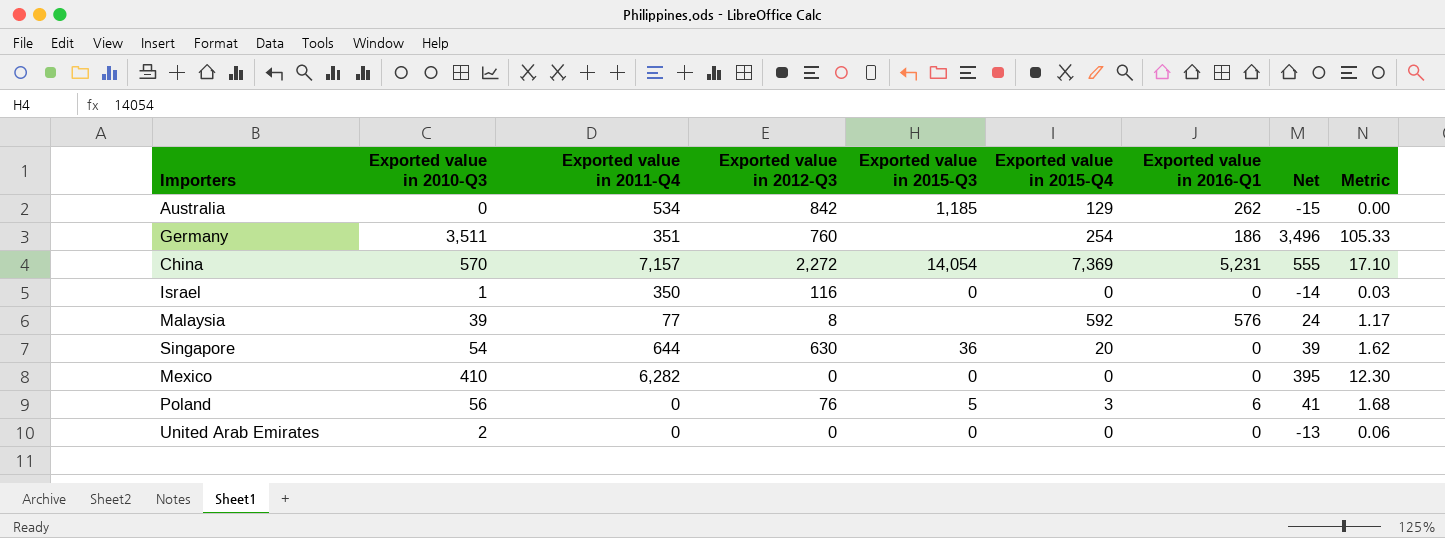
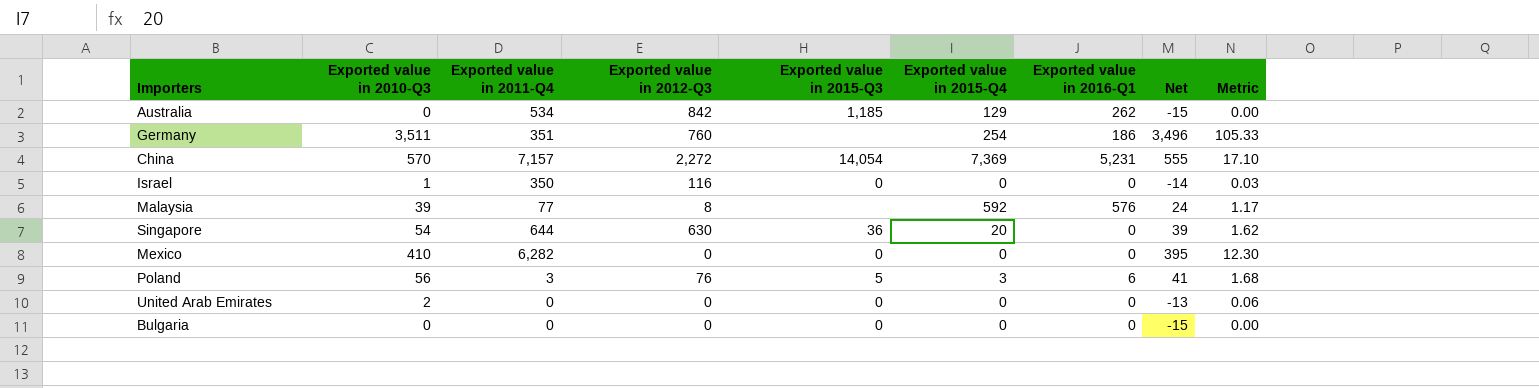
Poland | Exported value in 2011-Q4: 0 -> 3
row Bulgaria: none -> 0 | 0 | 0 | 0 | 0 | 0 | -15 | 0.00

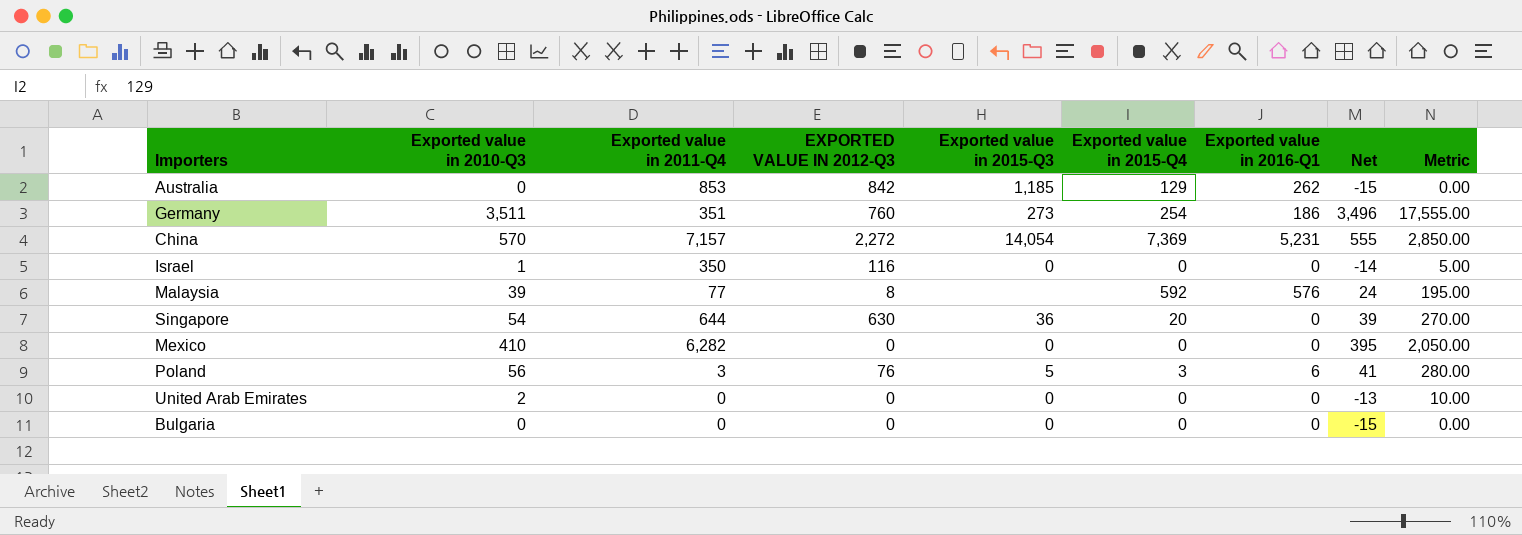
column name: Exported value in 2012-Q3 -> EXPORTED VALUE IN 2012-Q3
column Metric | formula: [Exported value in 2010-Q3] * 0.03 -> [Exported value in 2010-Q3] * 5
Australia | Exported value in 2011-Q4: 534 -> 853
Germany | Exported value in 2015-Q3: none -> 273

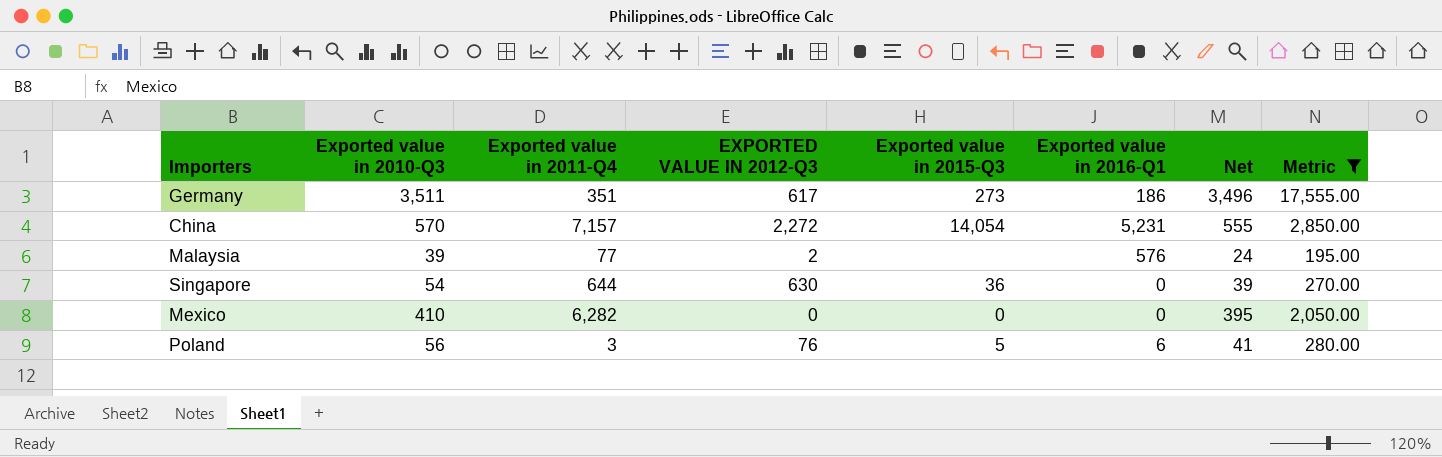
filter: none -> Metric >= 195.00
column Exported value in 2015-Q4 | position: 6 -> none
Germany | EXPORTED VALUE IN 2012-Q3: 760 -> 617
Malaysia | EXPORTED VALUE IN 2012-Q3: 8 -> 2

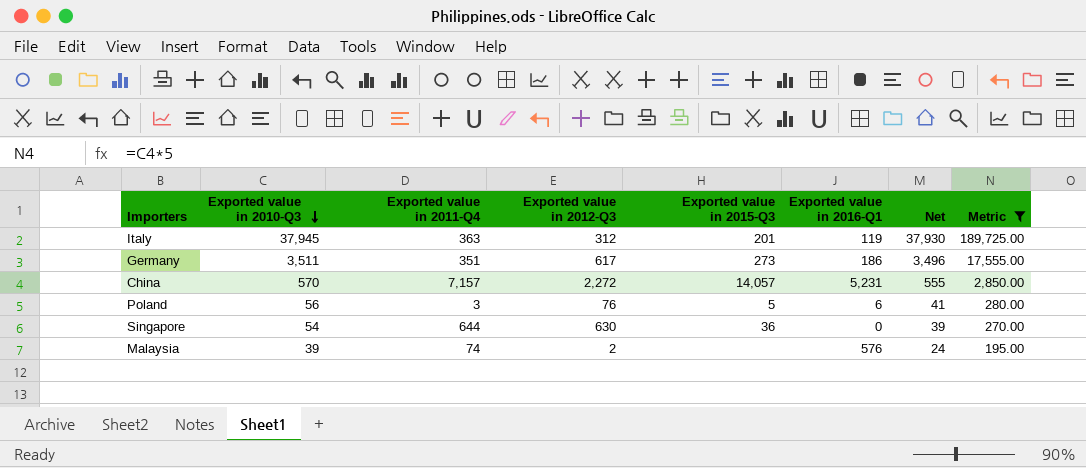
row order: none -> Exported value in 2010-Q3 descending
column name: EXPORTED VALUE IN 2012-Q3 -> Exported value in 2012-Q3
row Mexico: 410 | 6,282 | 0 | 0 | 0 | 395 | 2,050.00 -> none
row Italy: none -> 37,945 | 363 | 312 | 201 | 119 | 37,930 | 189,725.00
China | Exported value in 2015-Q3: 14,054 -> 14,057
Malaysia | Exported value in 2011-Q4: 77 -> 74

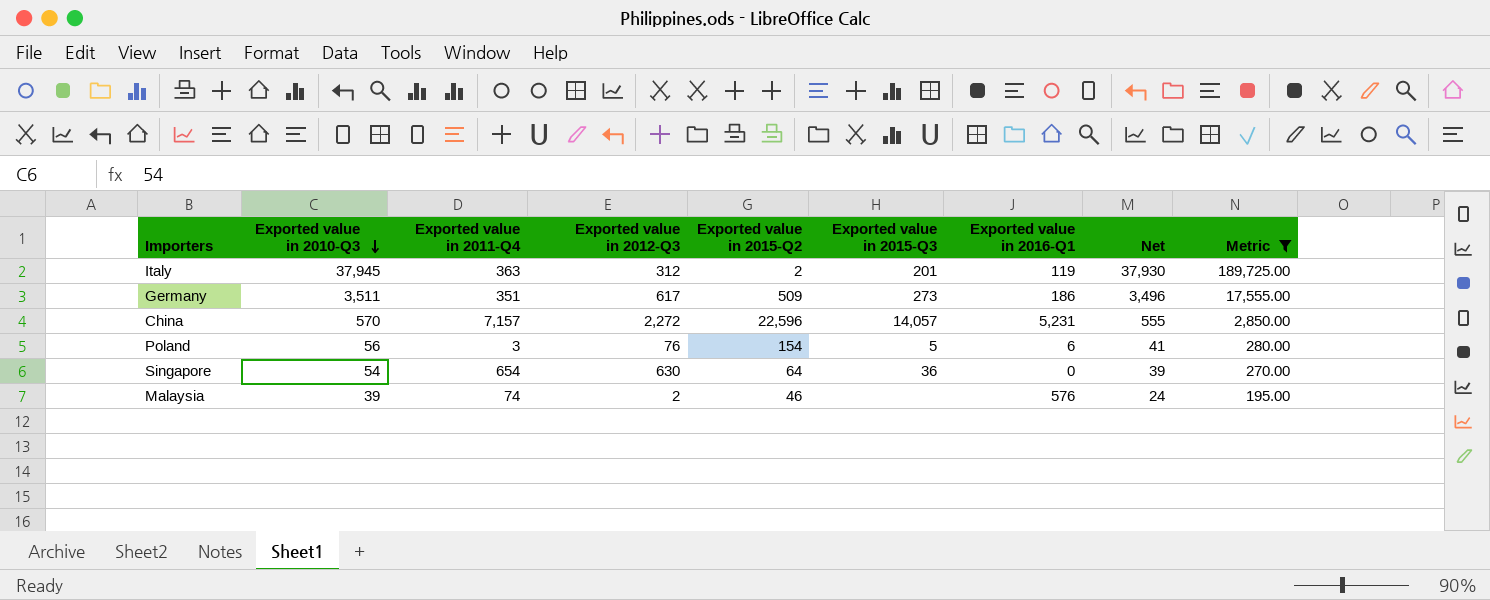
column Exported value in 2015-Q2 | position: none -> 5
Singapore | Exported value in 2011-Q4: 644 -> 654

